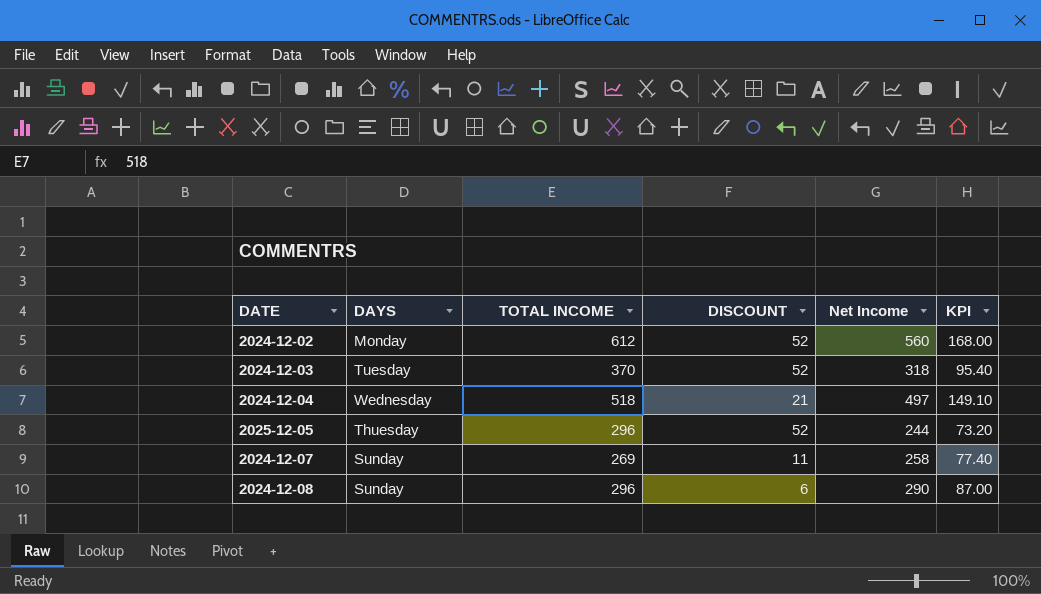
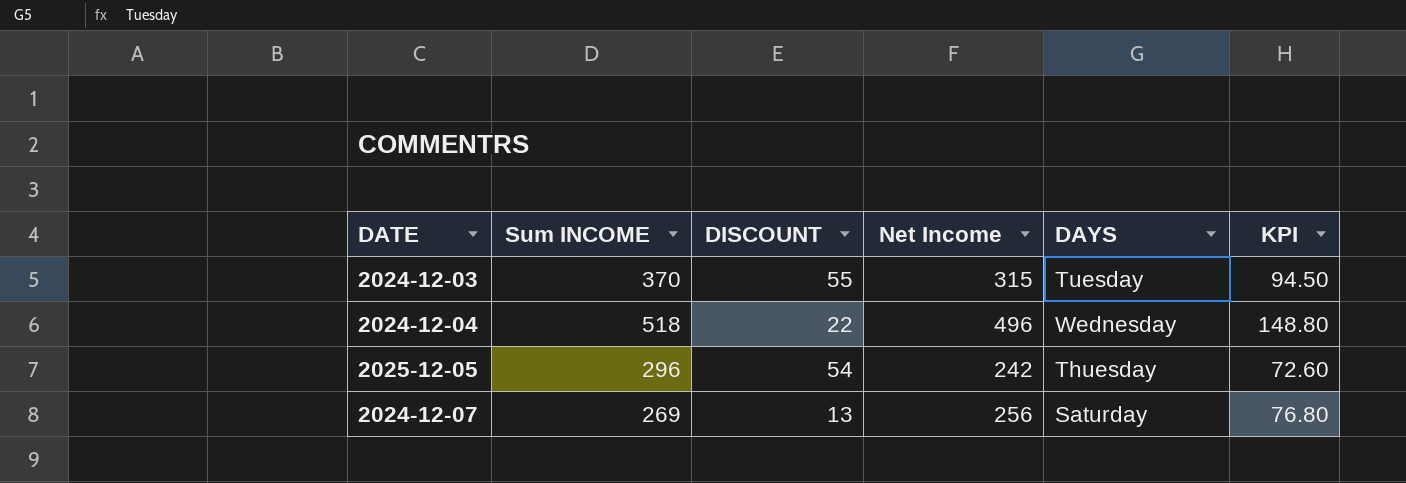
column name: TOTAL INCOME -> Sum INCOME
column DAYS | position: 2 -> 5
row 2024-12-02: Monday | 612 | 52 | 560 | 168.00 -> none
row 2024-12-08: Sunday | 296 | 6 | 290 | 87.00 -> none
2024-12-03 | DISCOUNT: 52 -> 55
2024-12-03 | Net Income: 318 -> 315
2024-12-03 | KPI: 95.40 -> 94.50
2024-12-04 | DISCOUNT: 21 -> 22
2024-12-04 | Net Income: 497 -> 496
2024-12-04 | KPI: 149.10 -> 148.80
2025-12-05 | DISCOUNT: 52 -> 54
2025-12-05 | Net Income: 244 -> 242
2025-12-05 | KPI: 73.20 -> 72.60
2024-12-07 | DISCOUNT: 11 -> 13
2024-12-07 | Net Income: 258 -> 256
2024-12-07 | DAYS: Sunday -> Saturday
2024-12-07 | KPI: 77.40 -> 76.80

